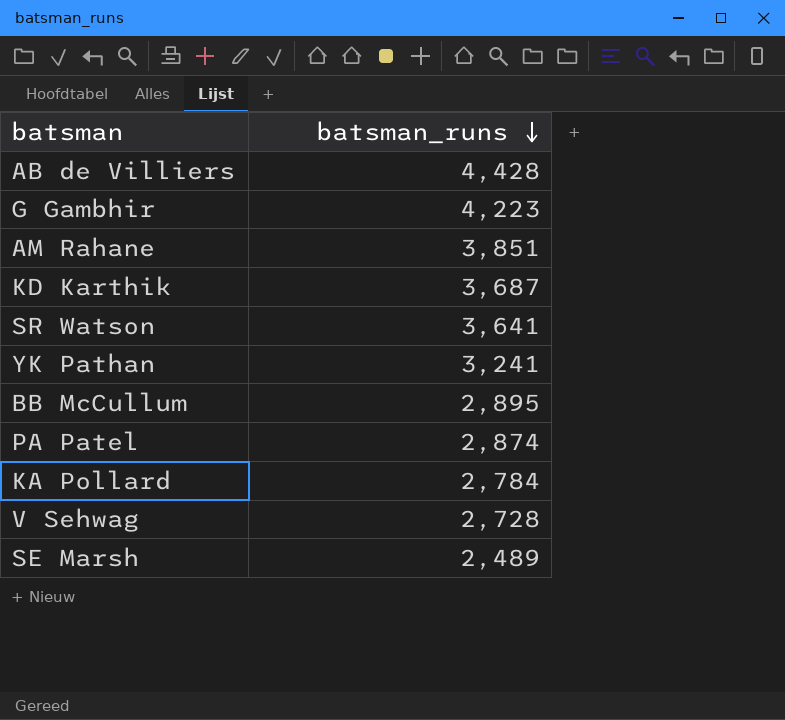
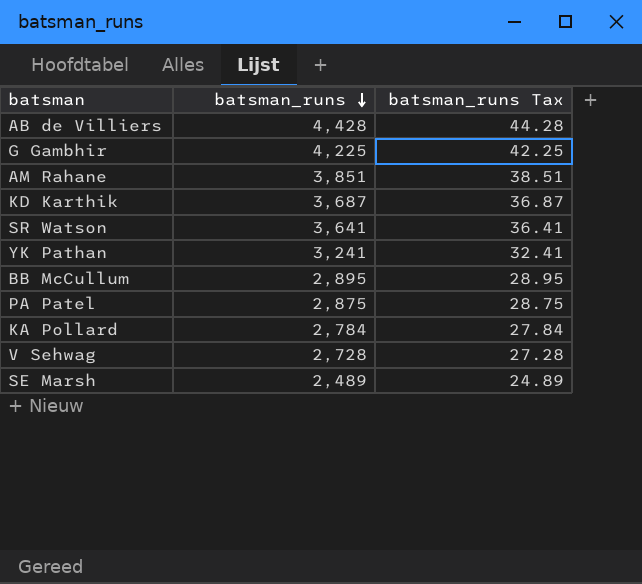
column batsman_runs Tax | formula: none -> [batsman_runs] * 0.01
G Gambhir | batsman_runs: 4,223 -> 4,225
PA Patel | batsman_runs: 2,874 -> 2,875

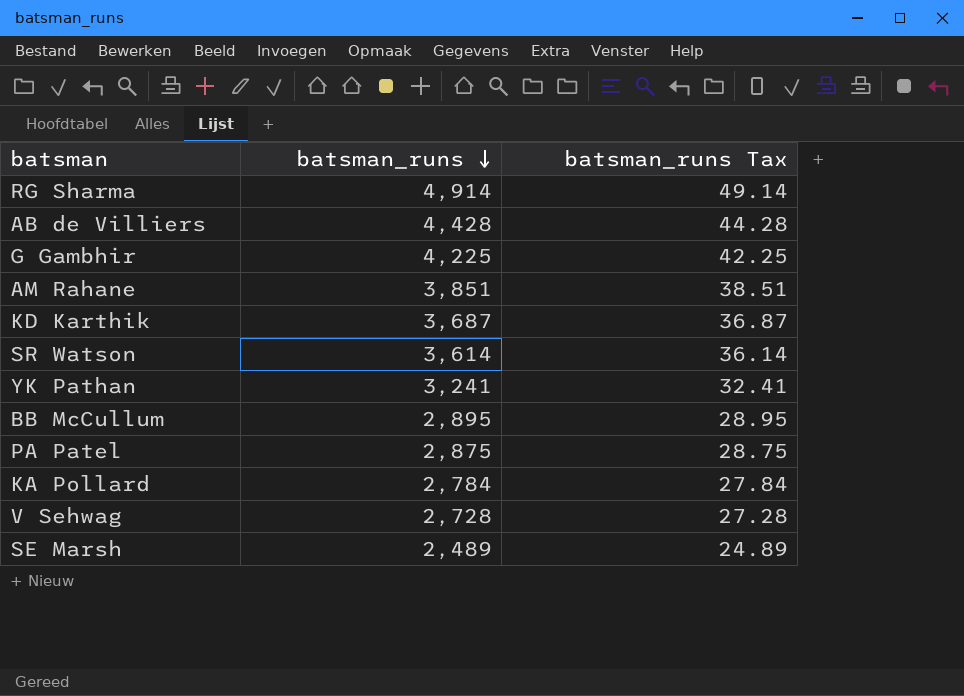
row RG Sharma: none -> 4,914 | 49.14
SR Watson | batsman_runs: 3,641 -> 3,614
SR Watson | batsman_runs Tax: 36.41 -> 36.14

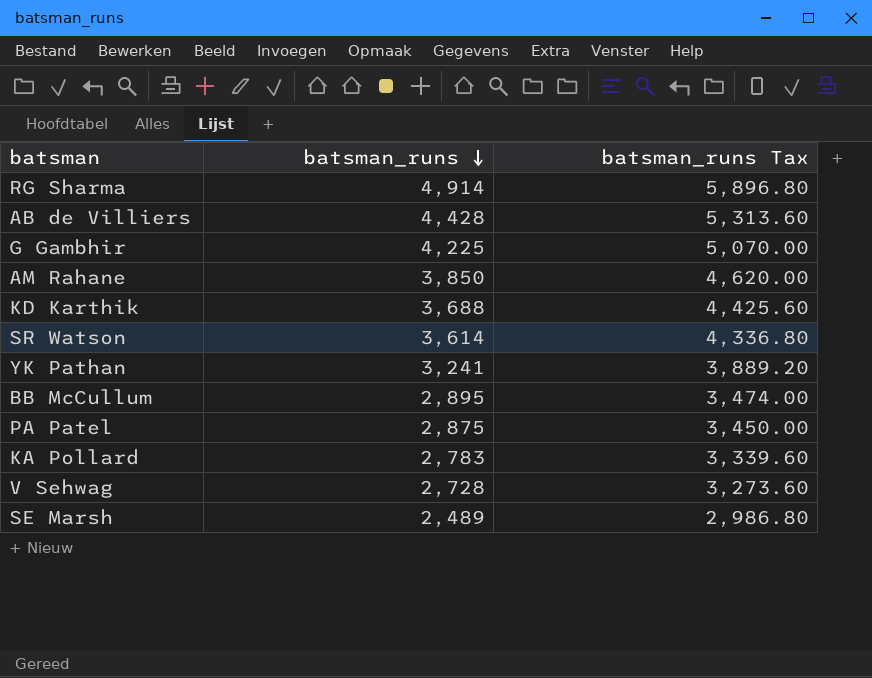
column batsman_runs Tax | formula: [batsman_runs] * 0.01 -> [batsman_runs] * 1.2
AM Rahane | batsman_runs: 3,851 -> 3,850
KD Karthik | batsman_runs: 3,687 -> 3,688
KA Pollard | batsman_runs: 2,784 -> 2,783

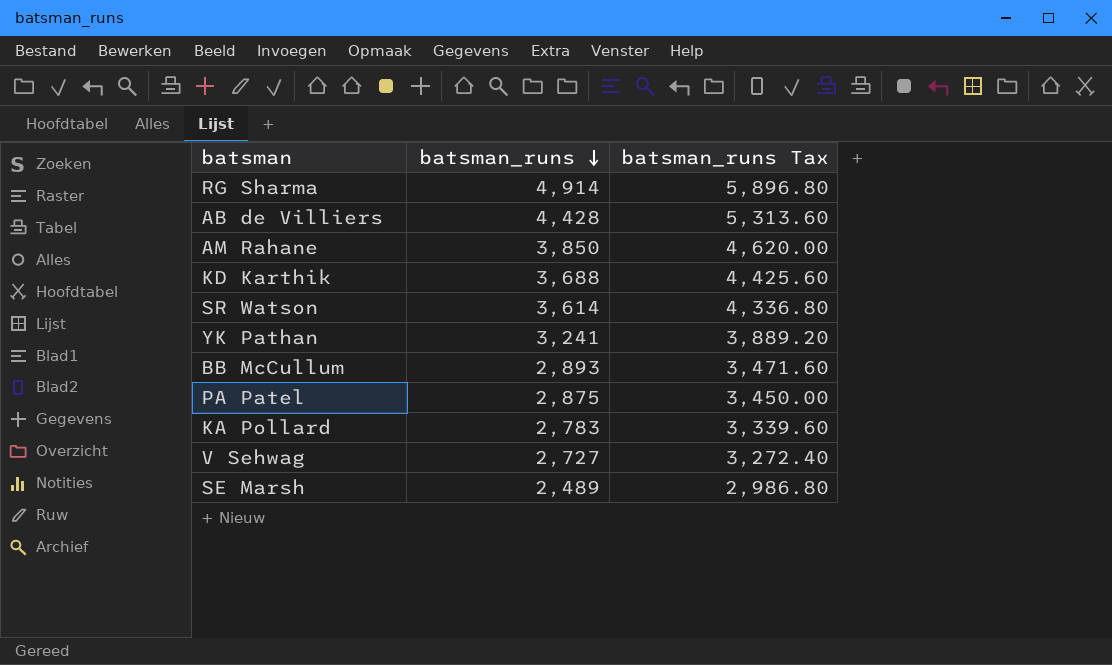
row G Gambhir: 4,225 | 5,070.00 -> none
BB McCullum | batsman_runs: 2,895 -> 2,893
BB McCullum | batsman_runs Tax: 3,474.00 -> 3,471.60
V Sehwag | batsman_runs: 2,728 -> 2,727
V Sehwag | batsman_runs Tax: 3,273.60 -> 3,272.40

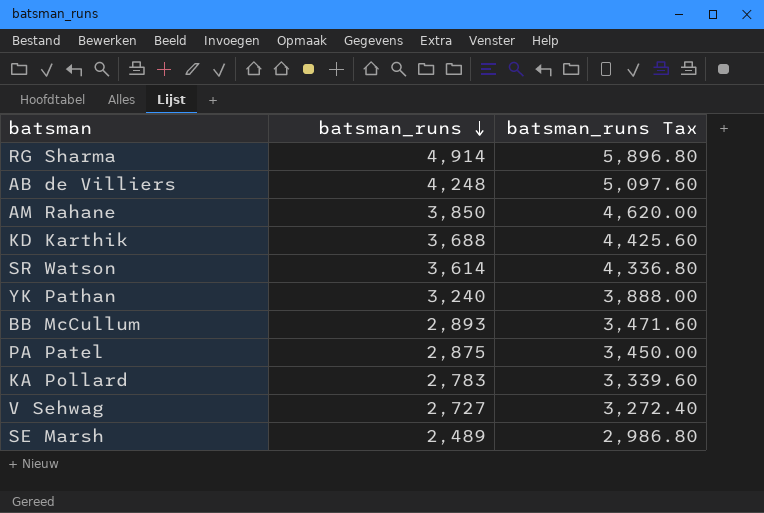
AB de Villiers | batsman_runs: 4,428 -> 4,248
AB de Villiers | batsman_runs Tax: 5,313.60 -> 5,097.60
YK Pathan | batsman_runs: 3,241 -> 3,240
YK Pathan | batsman_runs Tax: 3,889.20 -> 3,888.00

